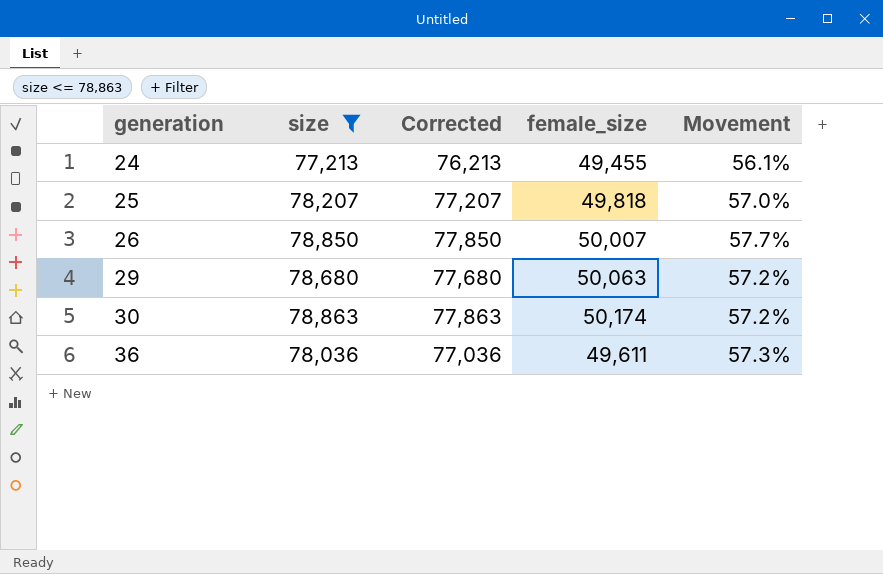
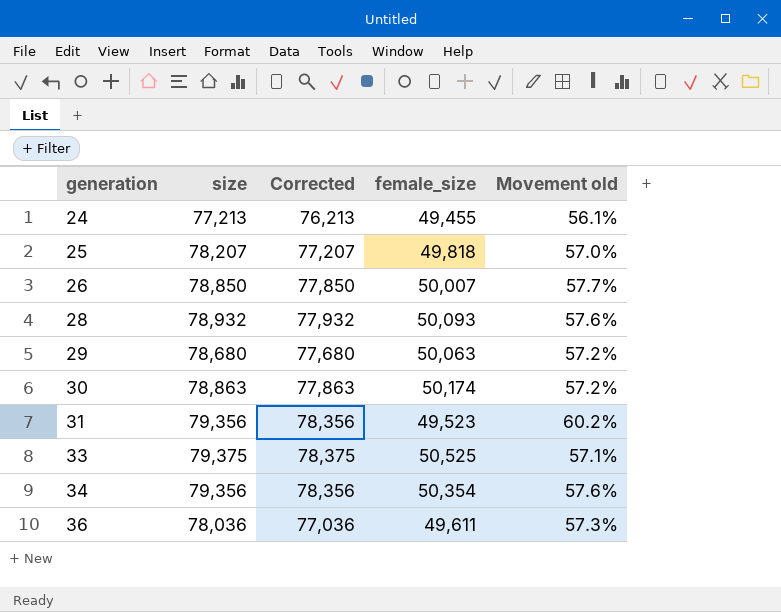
filter: size <= 78,863 -> none
column name: Movement -> Movement old

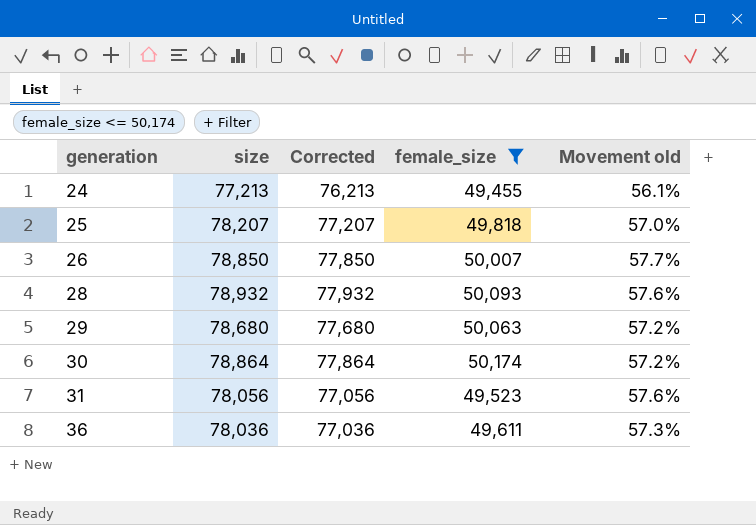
filter: none -> female_size <= 50,174
30 | size: 78,863 -> 78,864
30 | Corrected: 77,863 -> 77,864
31 | size: 79,356 -> 78,056
31 | Corrected: 78,356 -> 77,056
31 | Movement old: 60.2% -> 57.6%

